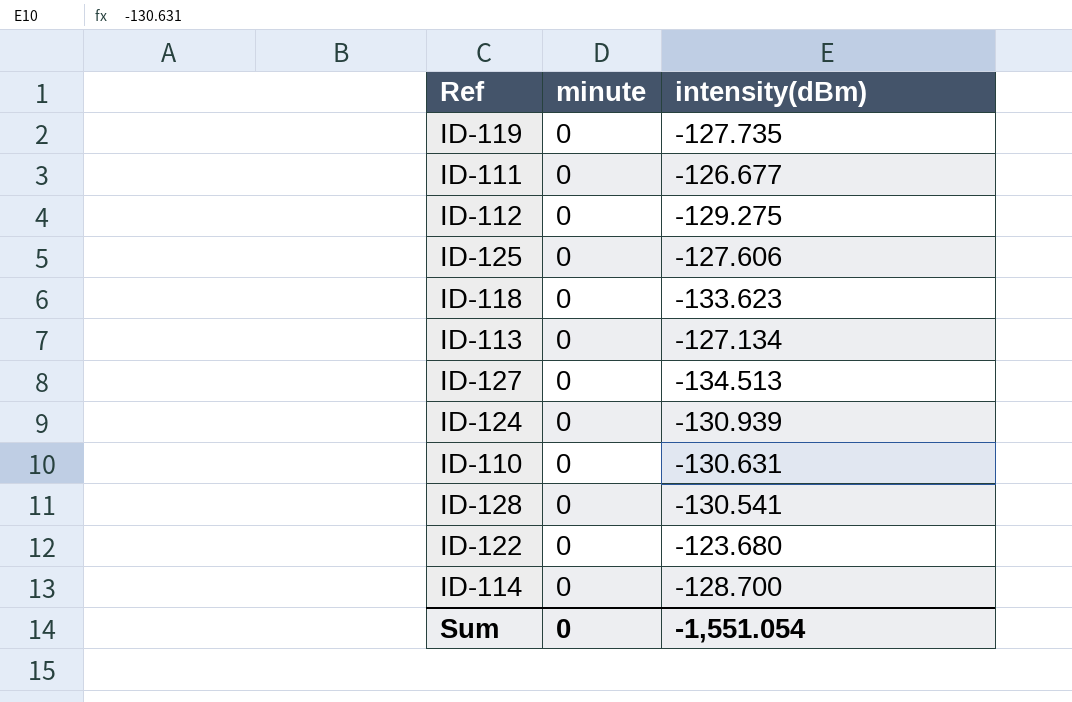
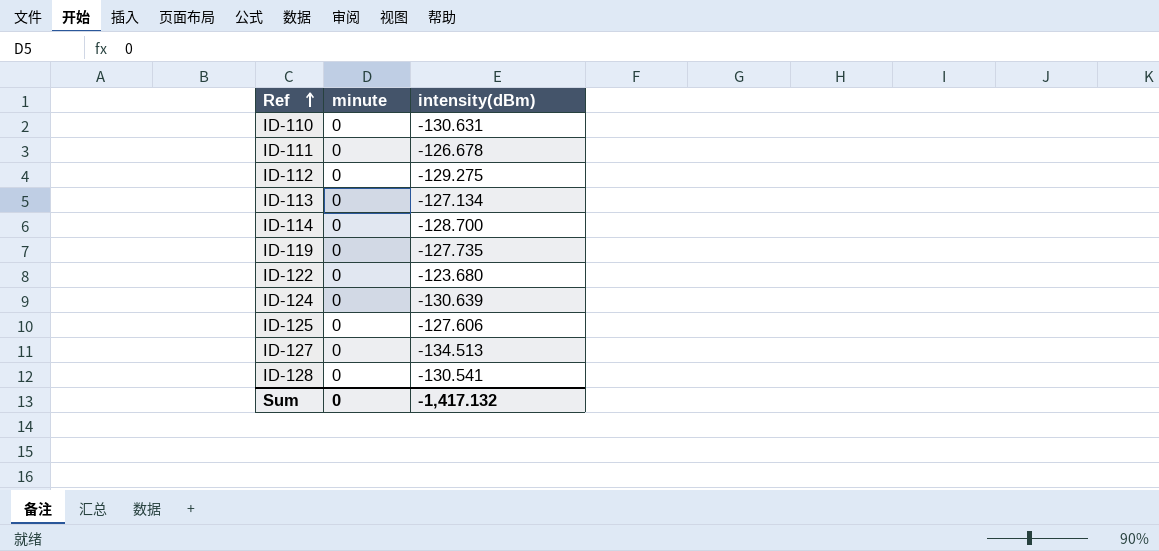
row order: none -> Ref ascending
row ID-118: 0 | -133.623 -> none
ID-111 | intensity(dBm): -126.677 -> -126.678
ID-124 | intensity(dBm): -130.939 -> -130.639
Sum | intensity(dBm): -1,551.054 -> -1,417.132

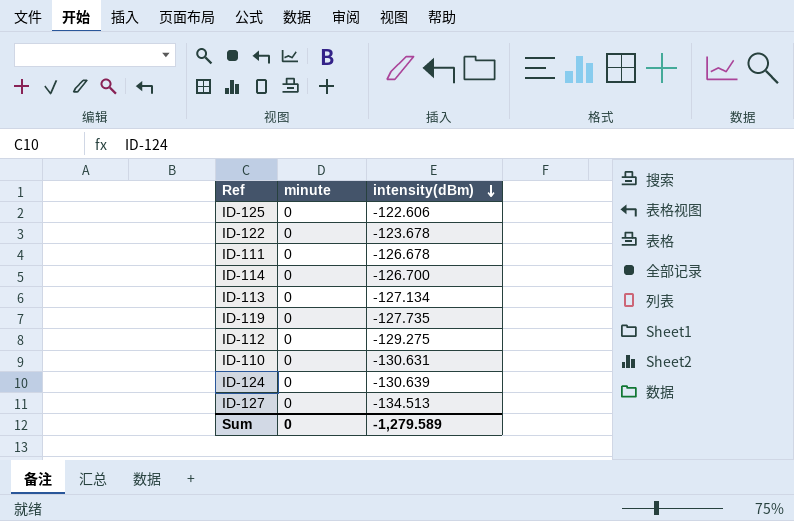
row order: Ref ascending -> intensity(dBm) descending
row ID-128: 0 | -130.541 -> none
ID-125 | intensity(dBm): -127.606 -> -122.606
ID-122 | intensity(dBm): -123.680 -> -123.678
ID-114 | intensity(dBm): -128.700 -> -126.700
Sum | intensity(dBm): -1,417.132 -> -1,279.589

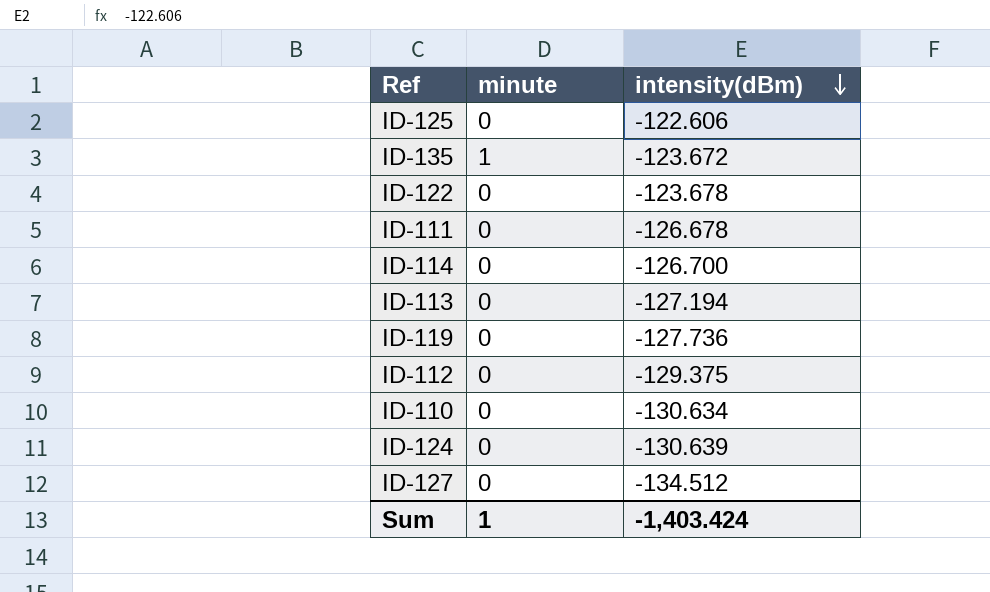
row ID-135: none -> 1 | -123.672
ID-113 | intensity(dBm): -127.134 -> -127.194
ID-119 | intensity(dBm): -127.735 -> -127.736
ID-112 | intensity(dBm): -129.275 -> -129.375
ID-110 | intensity(dBm): -130.631 -> -130.634
ID-127 | intensity(dBm): -134.513 -> -134.512
Sum | minute: 0 -> 1
Sum | intensity(dBm): -1,279.589 -> -1,403.424

